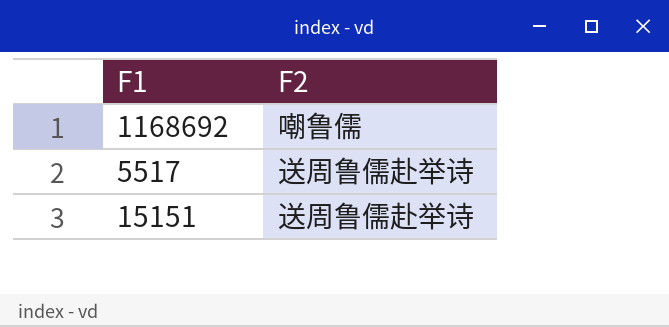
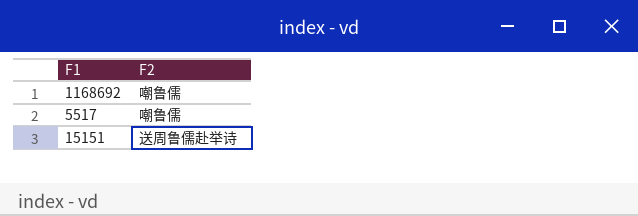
5517 | F2: 送周鲁儒赴举诗 -> 嘲鲁儒

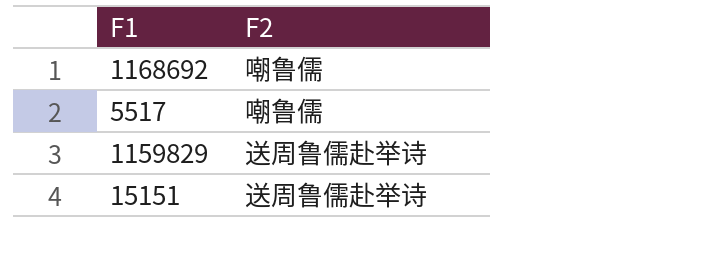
row 1159829: none -> 送周鲁儒赴举诗

